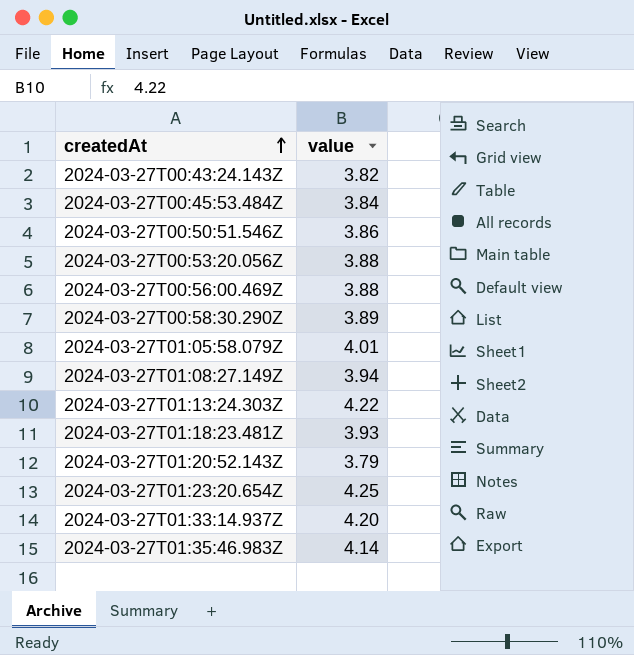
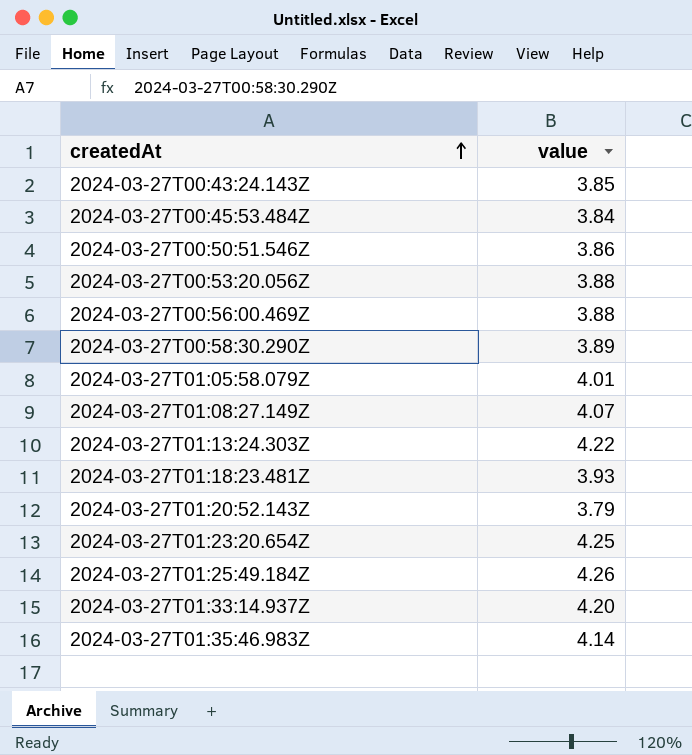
2024-03-27T00:43:24.143Z | value: 3.82 -> 3.85
2024-03-27T01:08:27.149Z | value: 3.94 -> 4.07
row 2024-03-27T01:25:49.184Z: none -> 4.26

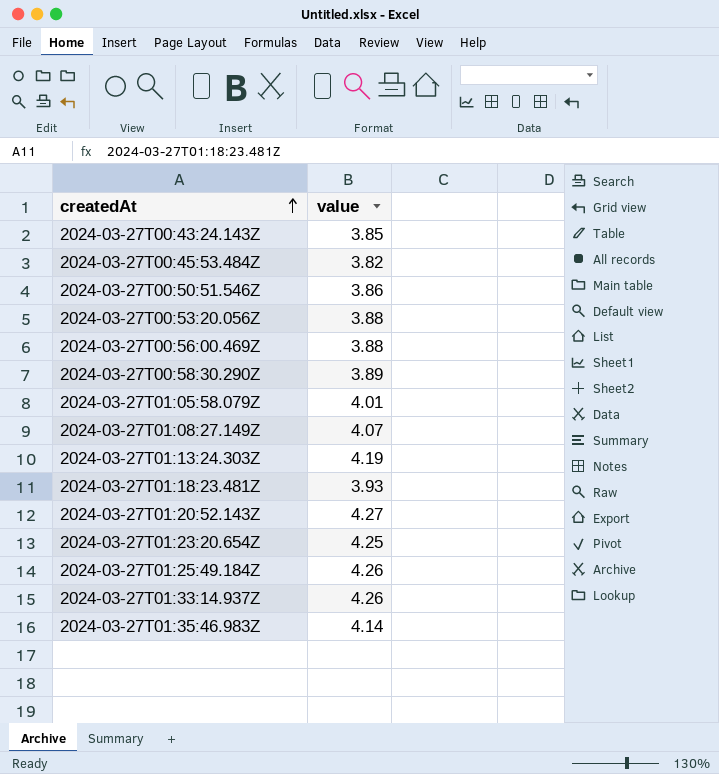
2024-03-27T00:45:53.484Z | value: 3.84 -> 3.82
2024-03-27T01:13:24.303Z | value: 4.22 -> 4.19
2024-03-27T01:20:52.143Z | value: 3.79 -> 4.27
2024-03-27T01:33:14.937Z | value: 4.20 -> 4.26

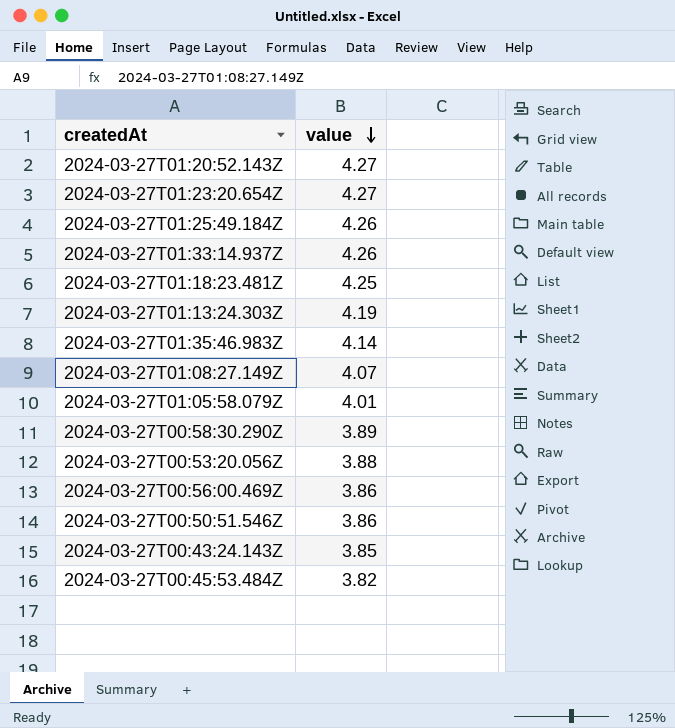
row order: createdAt ascending -> value descending
2024-03-27T01:23:20.654Z | value: 4.25 -> 4.27
2024-03-27T01:18:23.481Z | value: 3.93 -> 4.25
2024-03-27T00:56:00.469Z | value: 3.88 -> 3.86

